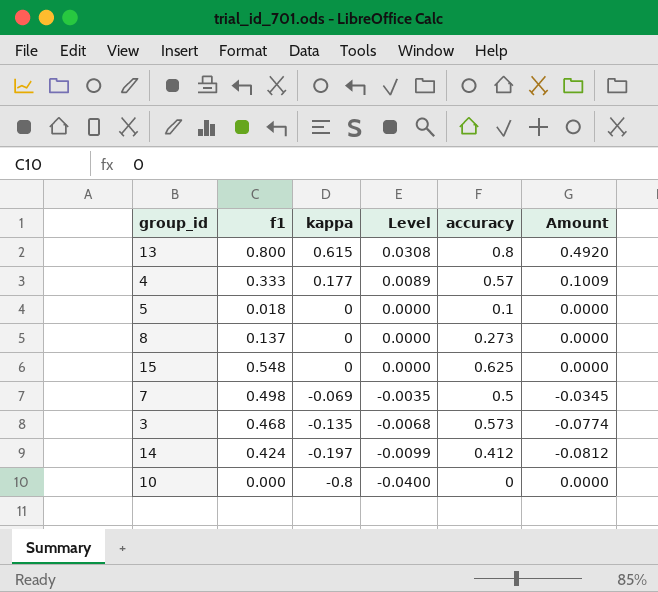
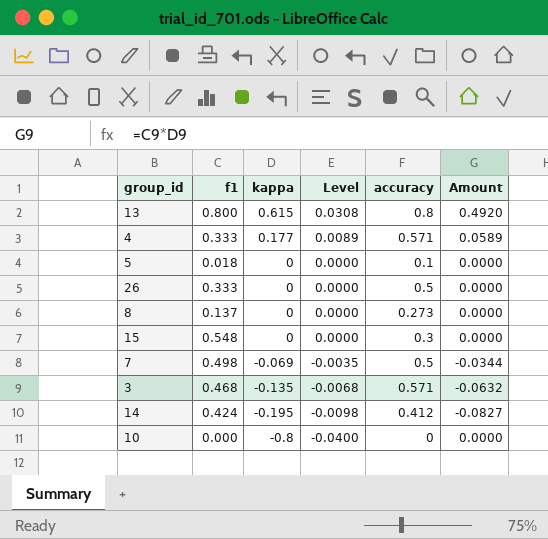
column Amount | formula: [kappa] * [accuracy] -> [f1] * [kappa]
4 | accuracy: 0.57 -> 0.571
row 26: none -> 0.333 | 0 | 0.0000 | 0.5 | 0.0000
15 | accuracy: 0.625 -> 0.3
3 | accuracy: 0.573 -> 0.571
14 | kappa: -0.197 -> -0.195
14 | Level: -0.0099 -> -0.0098

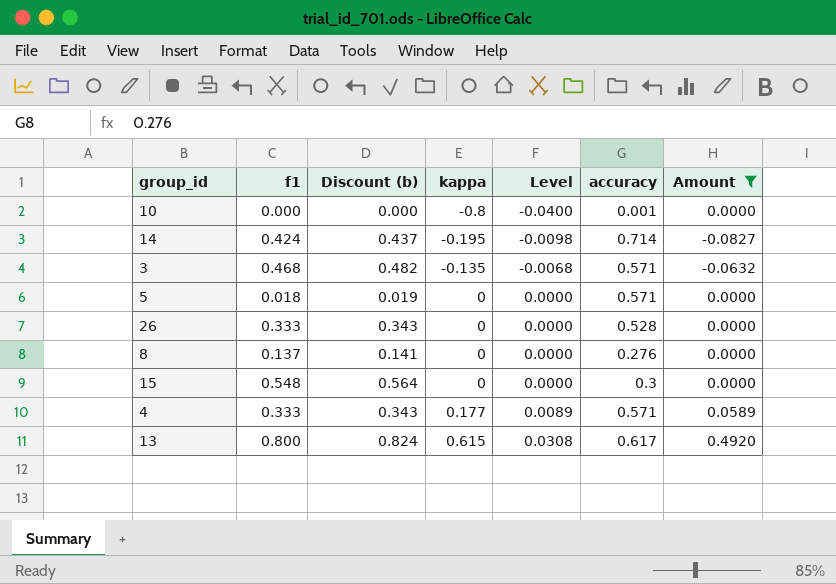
filter: none -> Amount != -0.0344
row order: kappa descending -> kappa ascending
column Discount (b) | formula: none -> [f1] * 1.03
10 | accuracy: 0 -> 0.001
14 | accuracy: 0.412 -> 0.714
5 | accuracy: 0.1 -> 0.571
26 | accuracy: 0.5 -> 0.528
8 | accuracy: 0.273 -> 0.276
13 | accuracy: 0.8 -> 0.617

